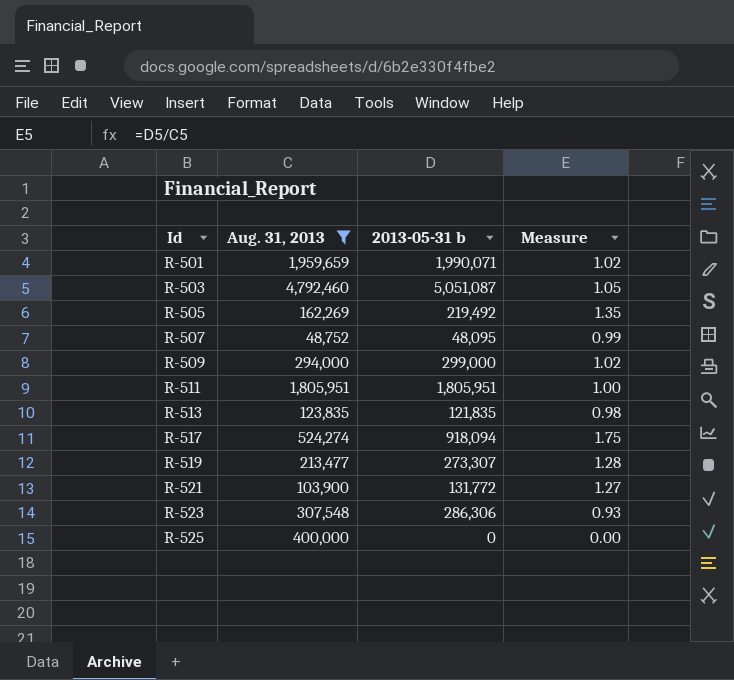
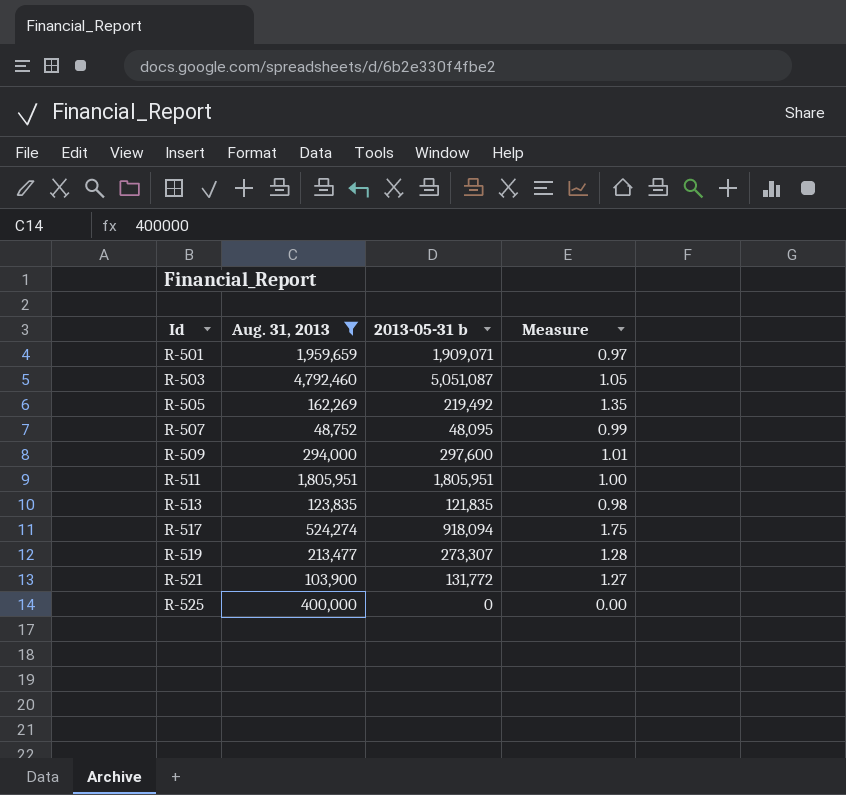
row R-523: 307,548 | 286,306 | 0.93 -> none
R-501 | 2013-05-31 b: 1,990,071 -> 1,909,071
R-501 | Measure: 1.02 -> 0.97
R-509 | 2013-05-31 b: 299,000 -> 297,600
R-509 | Measure: 1.02 -> 1.01

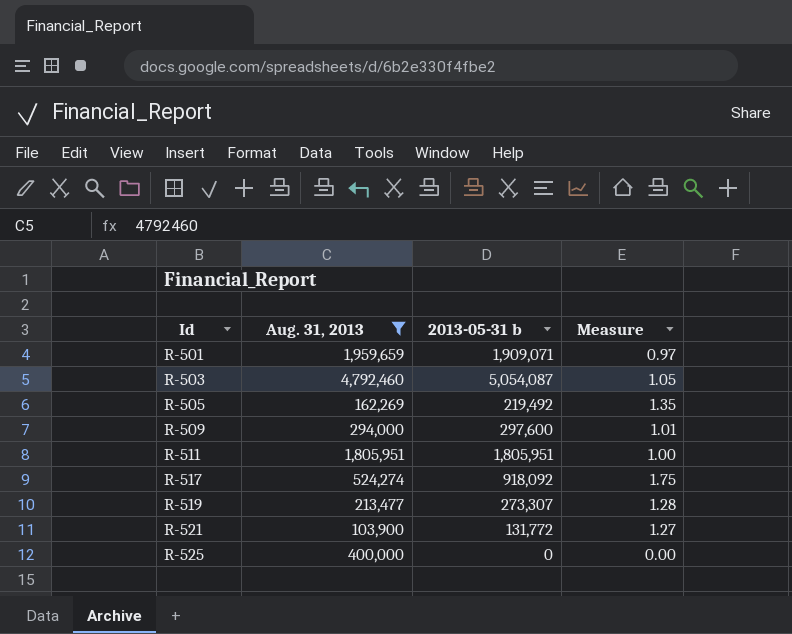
row R-507: 48,752 | 48,095 | 0.99 -> none
row R-513: 123,835 | 121,835 | 0.98 -> none
R-503 | 2013-05-31 b: 5,051,087 -> 5,054,087
R-517 | 2013-05-31 b: 918,094 -> 918,092

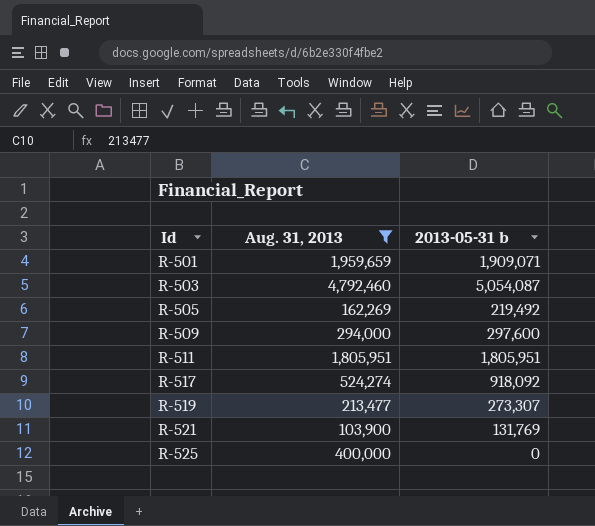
column Measure | formula: [2013-05-31 b] / [Aug. 31, 2013] -> none
R-521 | 2013-05-31 b: 131,772 -> 131,769

